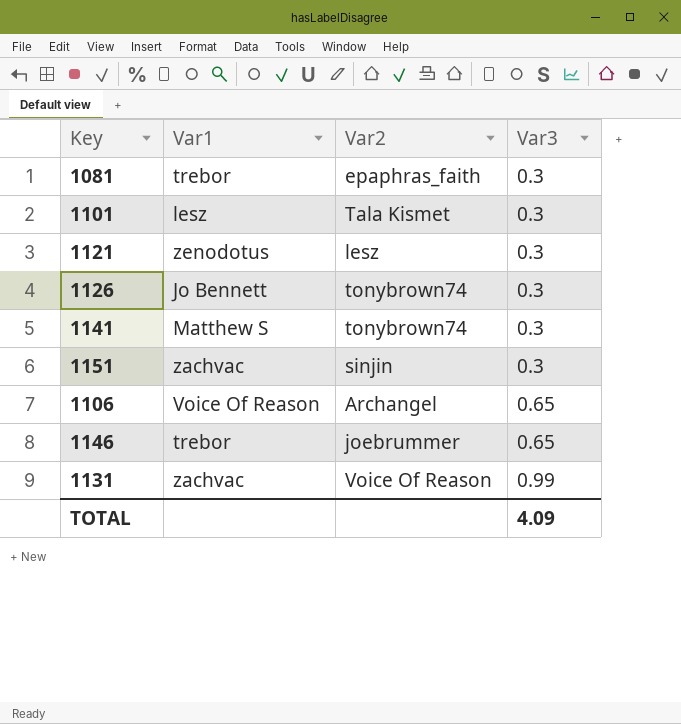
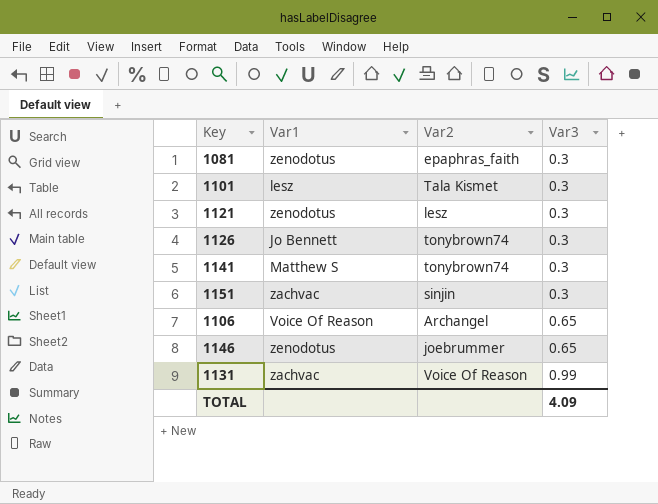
1081 | Var1: trebor -> zenodotus
1146 | Var1: trebor -> zenodotus

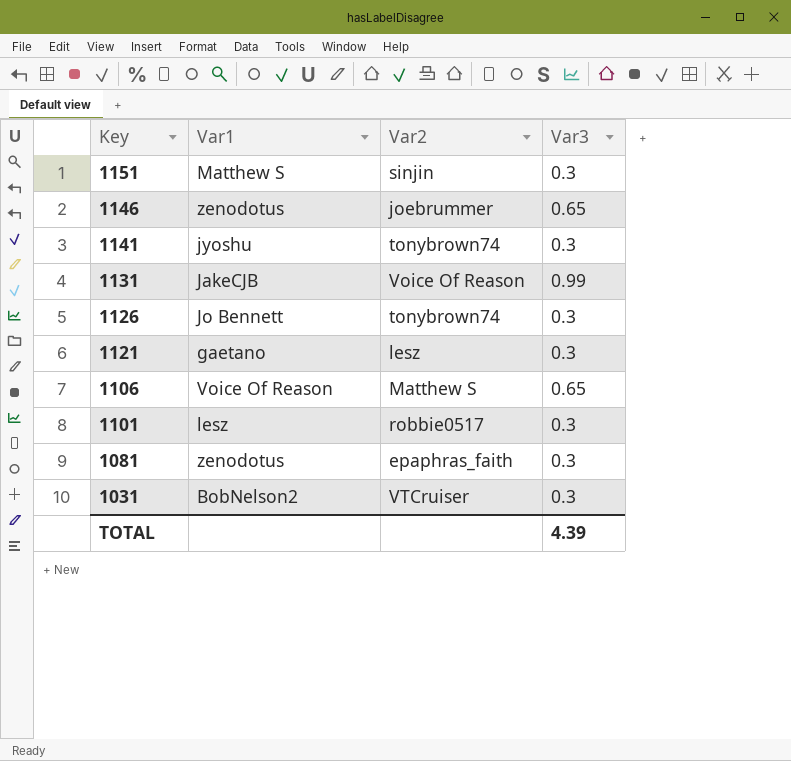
row order: Var3 ascending -> Key descending
1151 | Var1: zachvac -> Matthew S
1141 | Var1: Matthew S -> jyoshu
1131 | Var1: zachvac -> JakeCJB
1121 | Var1: zenodotus -> gaetano
1106 | Var2: Archangel -> Matthew S
1101 | Var2: Tala Kismet -> robbie0517
row 1031: none -> BobNelson2 | VTCruiser | 0.3
TOTAL | Var3: 4.09 -> 4.39

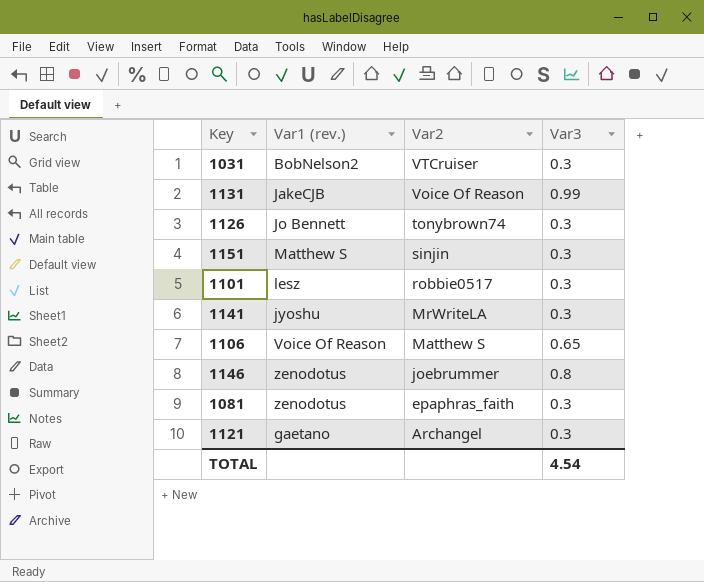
row order: Key descending -> Var2 descending
column name: Var1 -> Var1 (rev.)
1141 | Var2: tonybrown74 -> MrWriteLA
1146 | Var3: 0.65 -> 0.8
1121 | Var2: lesz -> Archangel
TOTAL | Var3: 4.39 -> 4.54

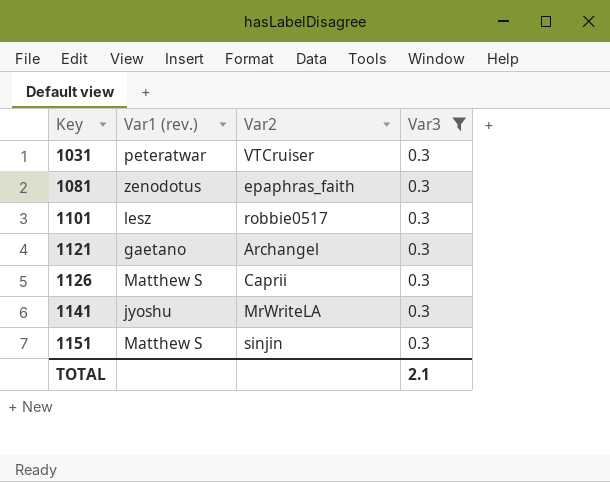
filter: none -> Var3 = 0.3
row order: Var2 descending -> Key ascending
1031 | Var1 (rev.): BobNelson2 -> peteratwar
1126 | Var1 (rev.): Jo Bennett -> Matthew S
1126 | Var2: tonybrown74 -> Caprii
TOTAL | Var3: 4.54 -> 2.1

